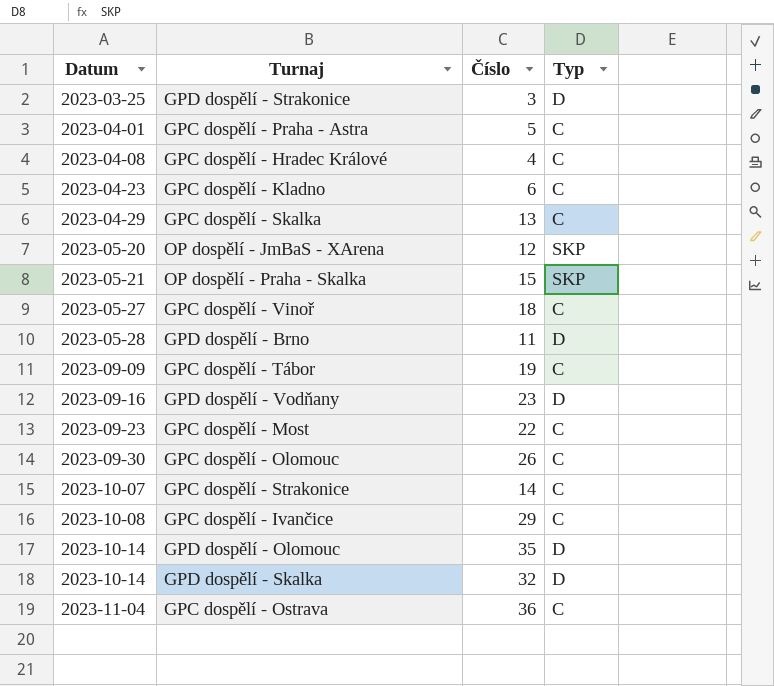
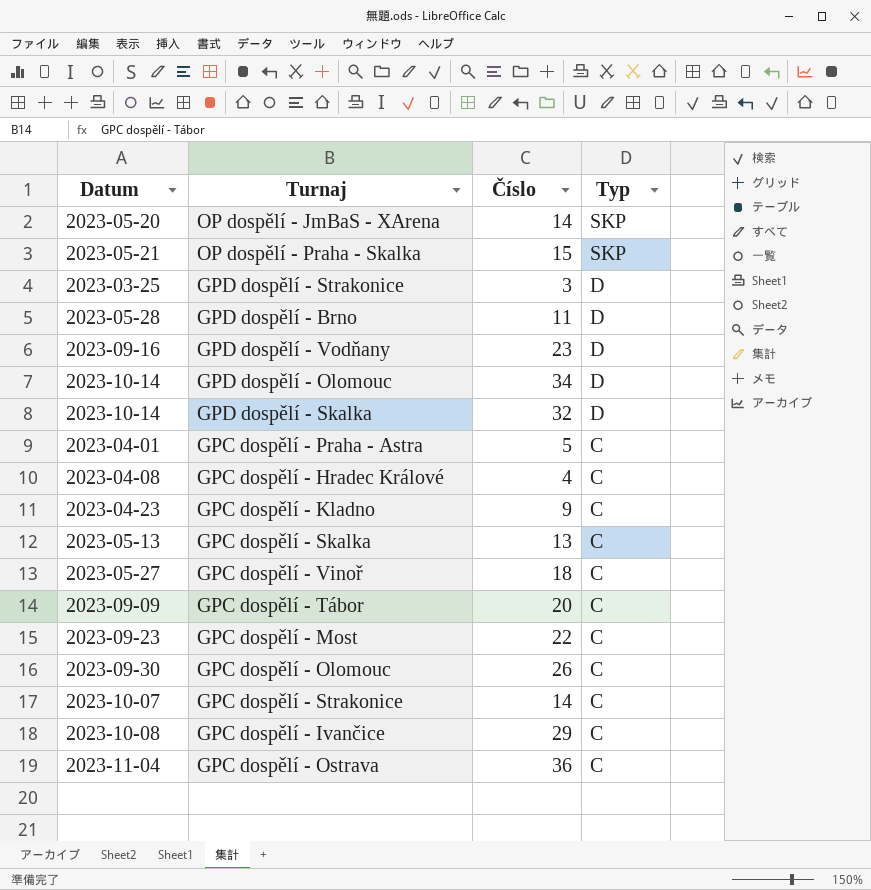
row order: Datum ascending -> Typ descending
OP dospělí - JmBaS - XArena | Číslo: 12 -> 14
GPD dospělí - Olomouc | Číslo: 35 -> 34
GPC dospělí - Kladno | Číslo: 6 -> 9
GPC dospělí - Skalka | Datum: 2023-04-29 -> 2023-05-13
GPC dospělí - Tábor | Číslo: 19 -> 20

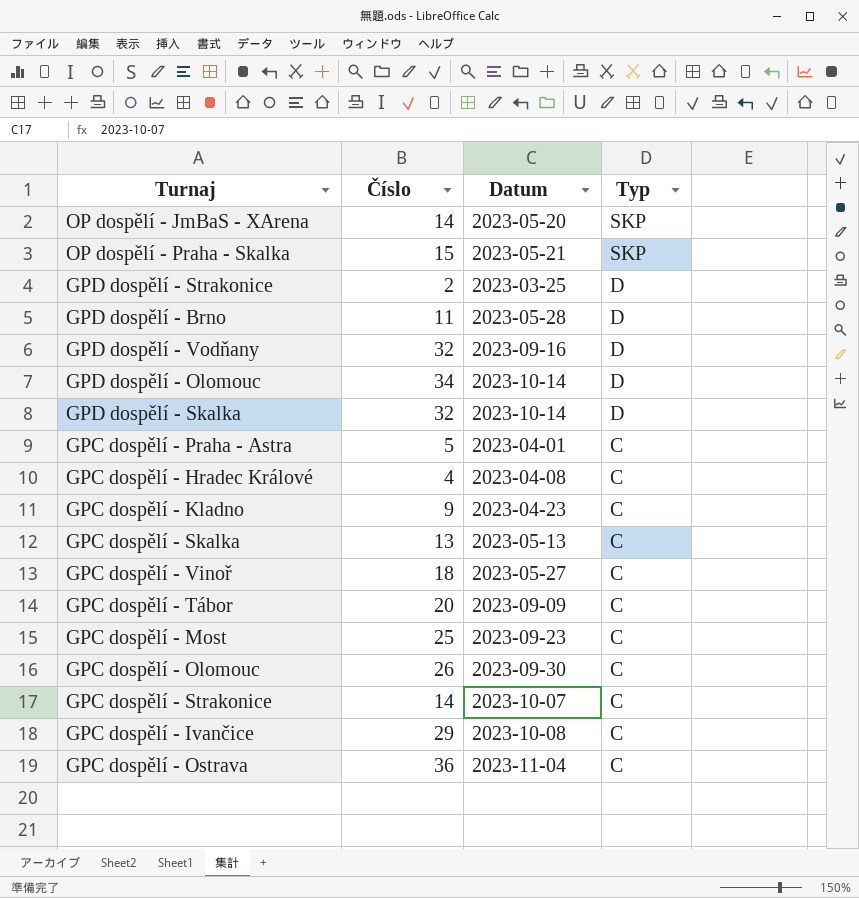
column Datum | position: 1 -> 3
GPD dospělí - Strakonice | Číslo: 3 -> 2
GPD dospělí - Vodňany | Číslo: 23 -> 32
GPC dospělí - Most | Číslo: 22 -> 25

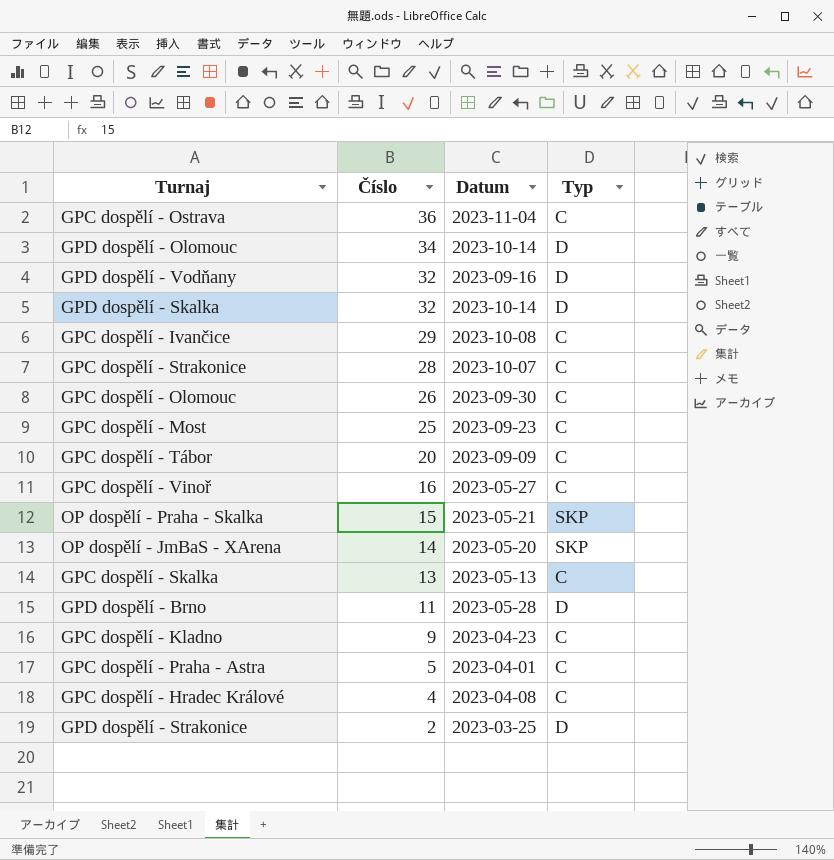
row order: Typ descending -> Číslo descending
GPC dospělí - Strakonice | Číslo: 14 -> 28
GPC dospělí - Vinoř | Číslo: 18 -> 16

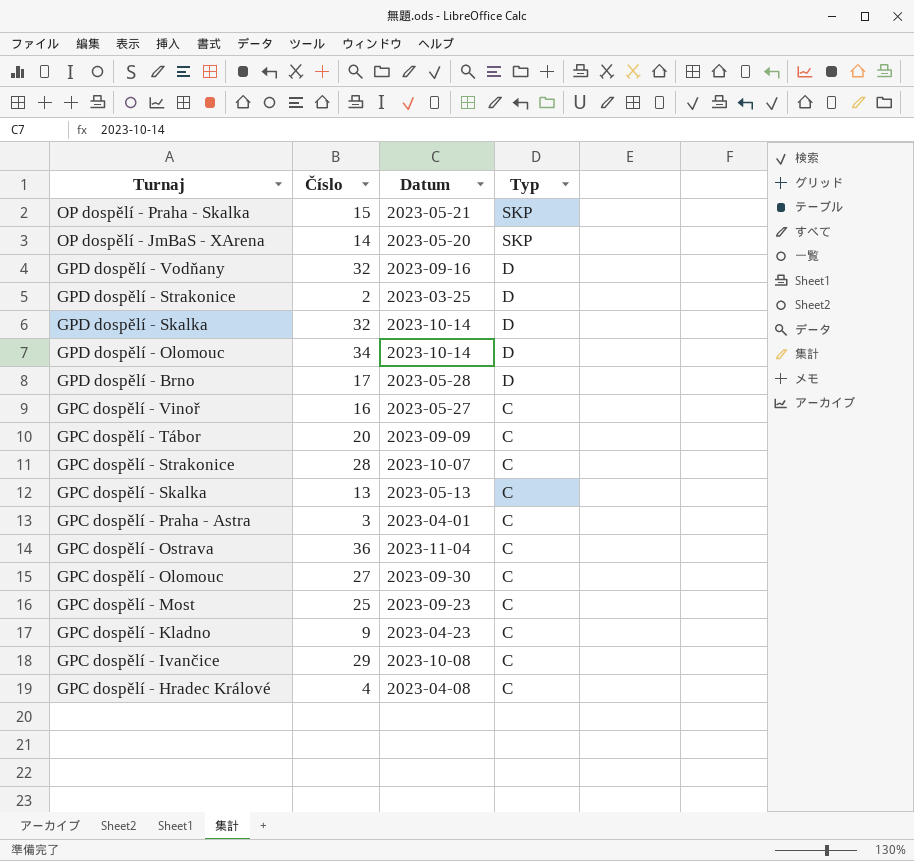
row order: Číslo descending -> Turnaj descending
GPD dospělí - Brno | Číslo: 11 -> 17
GPC dospělí - Praha - Astra | Číslo: 5 -> 3
GPC dospělí - Olomouc | Číslo: 26 -> 27

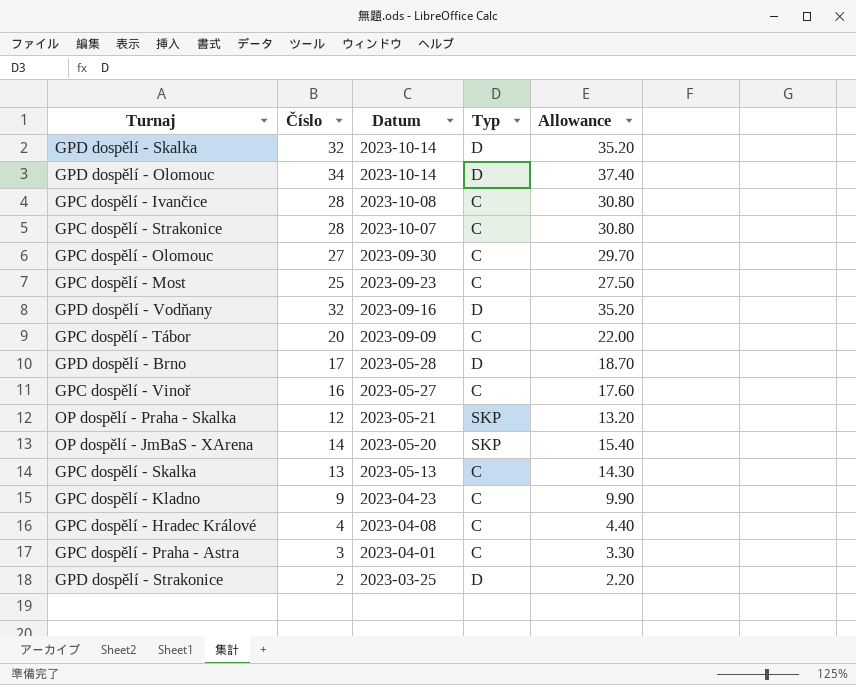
row order: Turnaj descending -> Datum descending
column Allowance | formula: none -> [Číslo] * 1.1
row GPC dospělí - Ostrava: 36 | 2023-11-04 | C -> none
GPC dospělí - Ivančice | Číslo: 29 -> 28
OP dospělí - Praha - Skalka | Číslo: 15 -> 12

